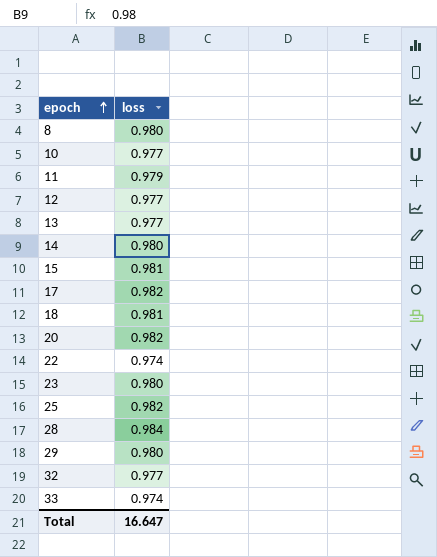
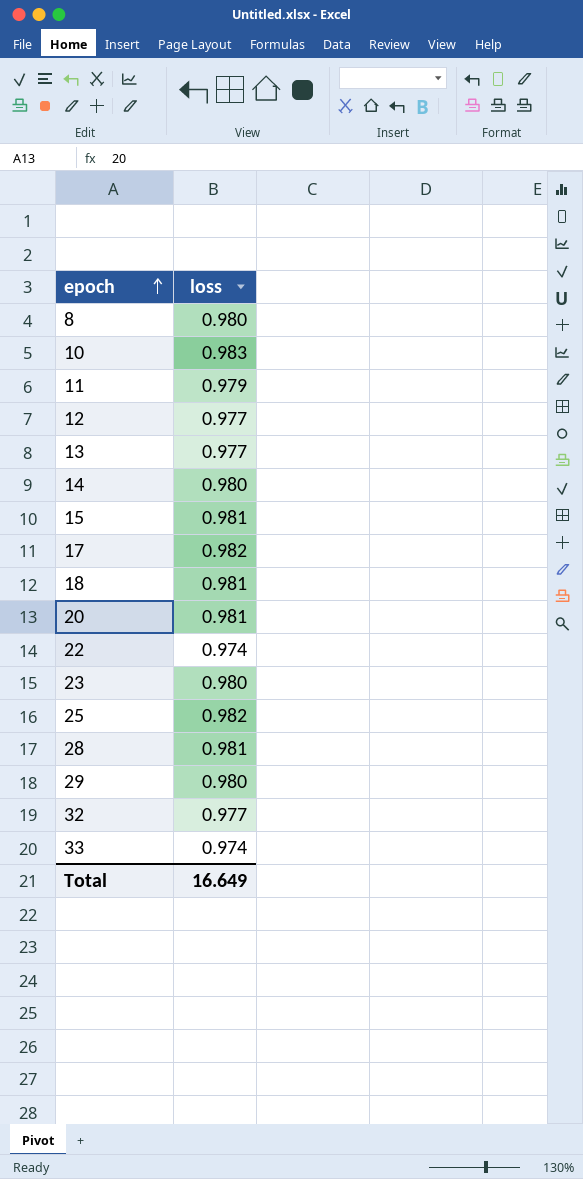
10 | loss: 0.977 -> 0.983
20 | loss: 0.982 -> 0.981
28 | loss: 0.984 -> 0.981
Total | loss: 16.647 -> 16.649

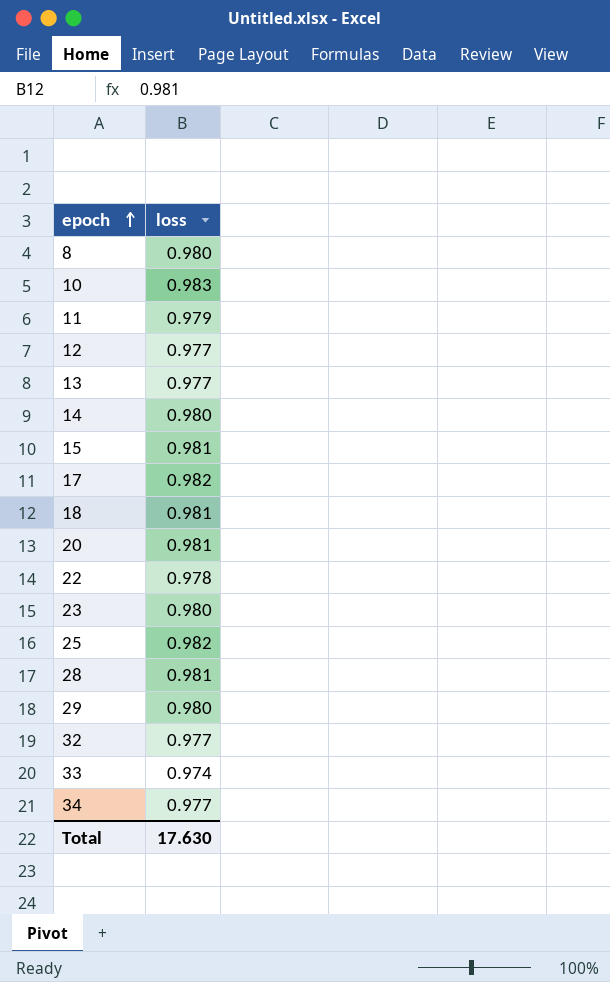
22 | loss: 0.974 -> 0.978
row 34: none -> 0.977
Total | loss: 16.649 -> 17.630

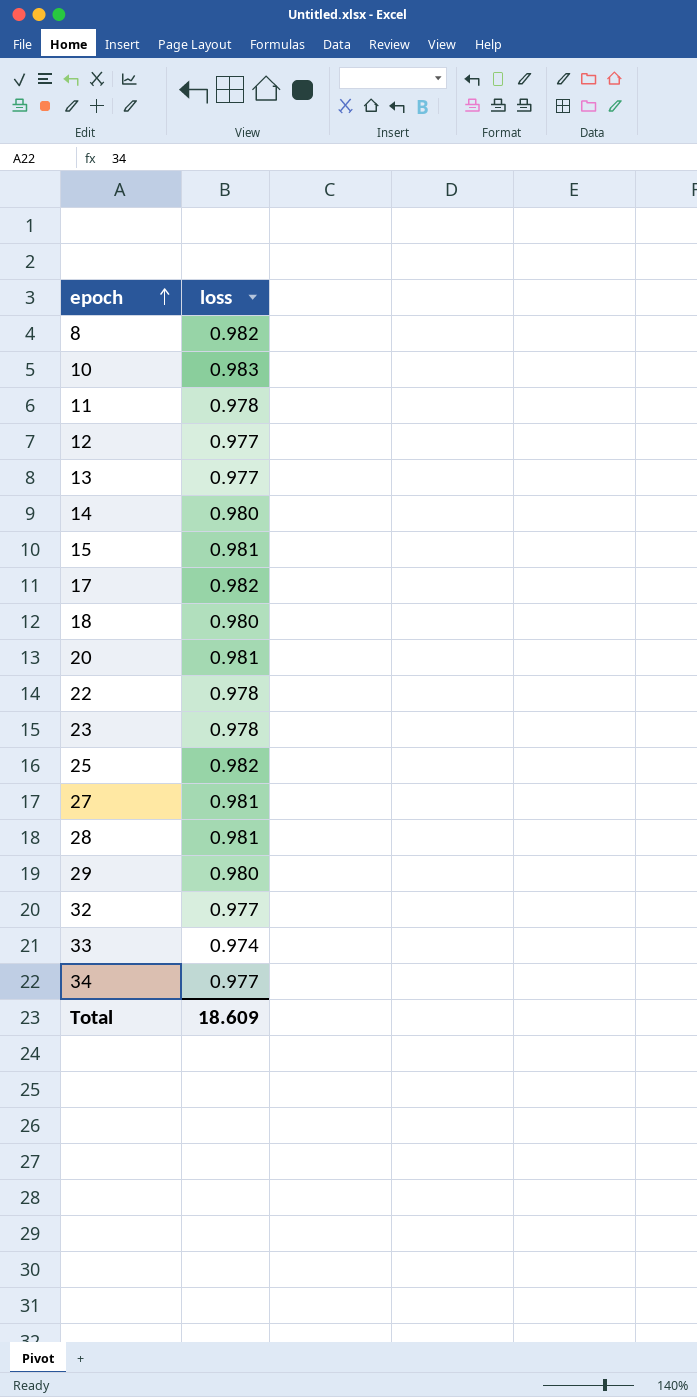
8 | loss: 0.980 -> 0.982
11 | loss: 0.979 -> 0.978
18 | loss: 0.981 -> 0.980
23 | loss: 0.980 -> 0.978
row 27: none -> 0.981
Total | loss: 17.630 -> 18.609

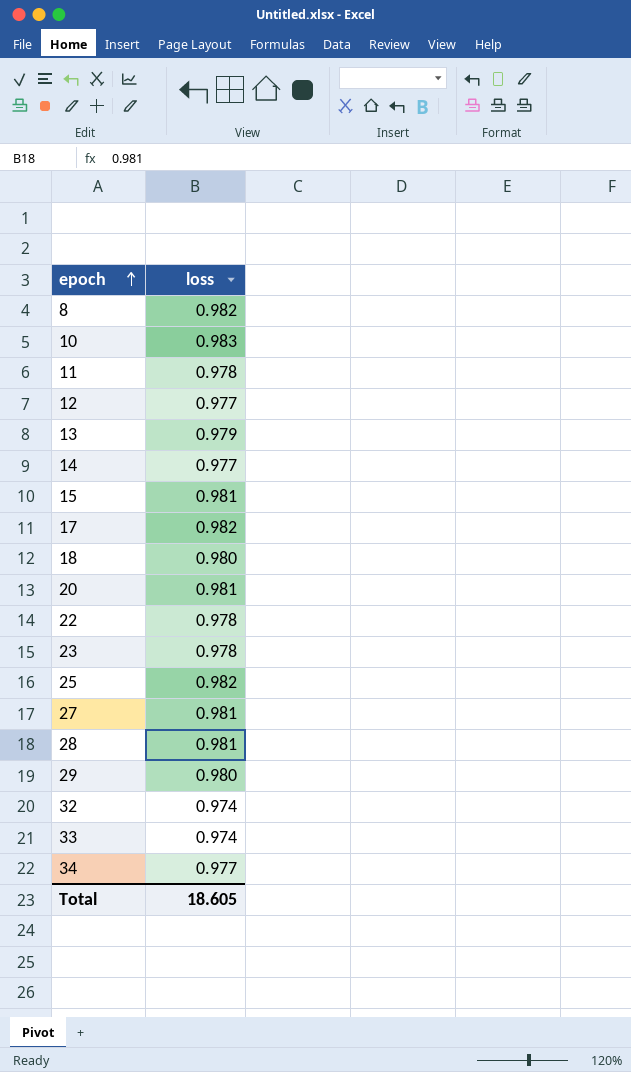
13 | loss: 0.977 -> 0.979
14 | loss: 0.980 -> 0.977
32 | loss: 0.977 -> 0.974
Total | loss: 18.609 -> 18.605

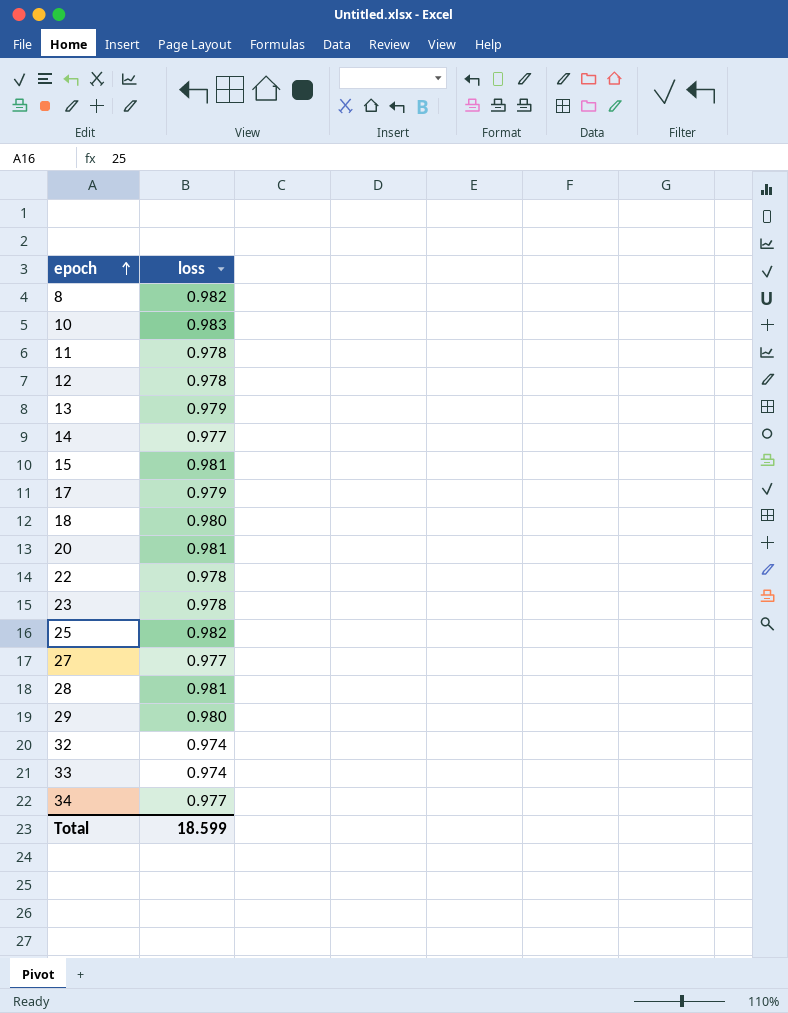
12 | loss: 0.977 -> 0.978
17 | loss: 0.982 -> 0.979
27 | loss: 0.981 -> 0.977
Total | loss: 18.605 -> 18.599

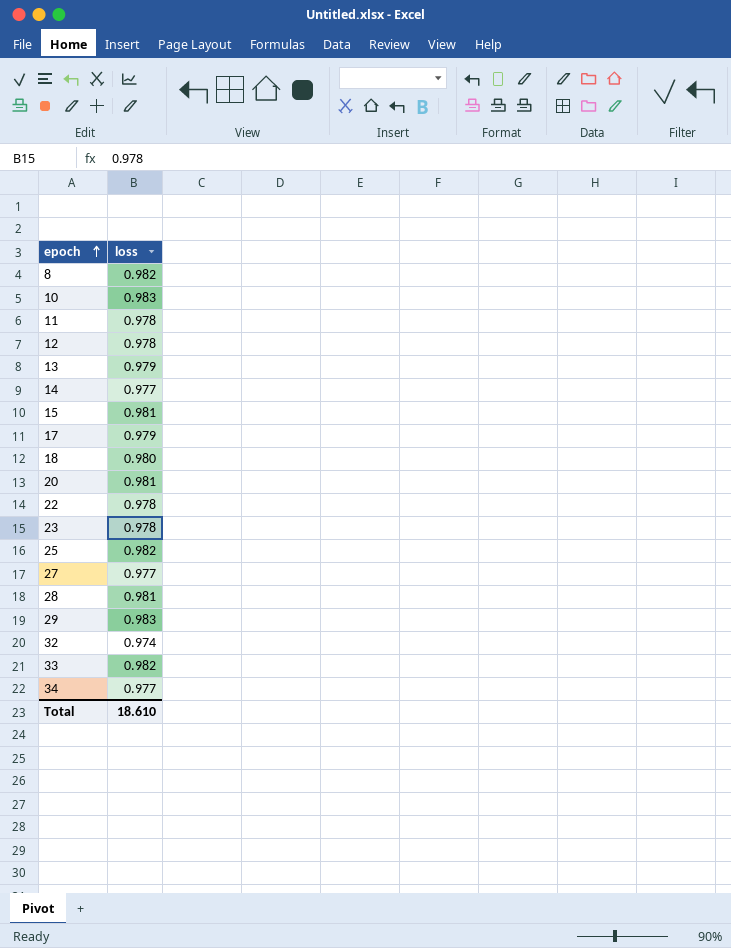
29 | loss: 0.980 -> 0.983
33 | loss: 0.974 -> 0.982
Total | loss: 18.599 -> 18.610

